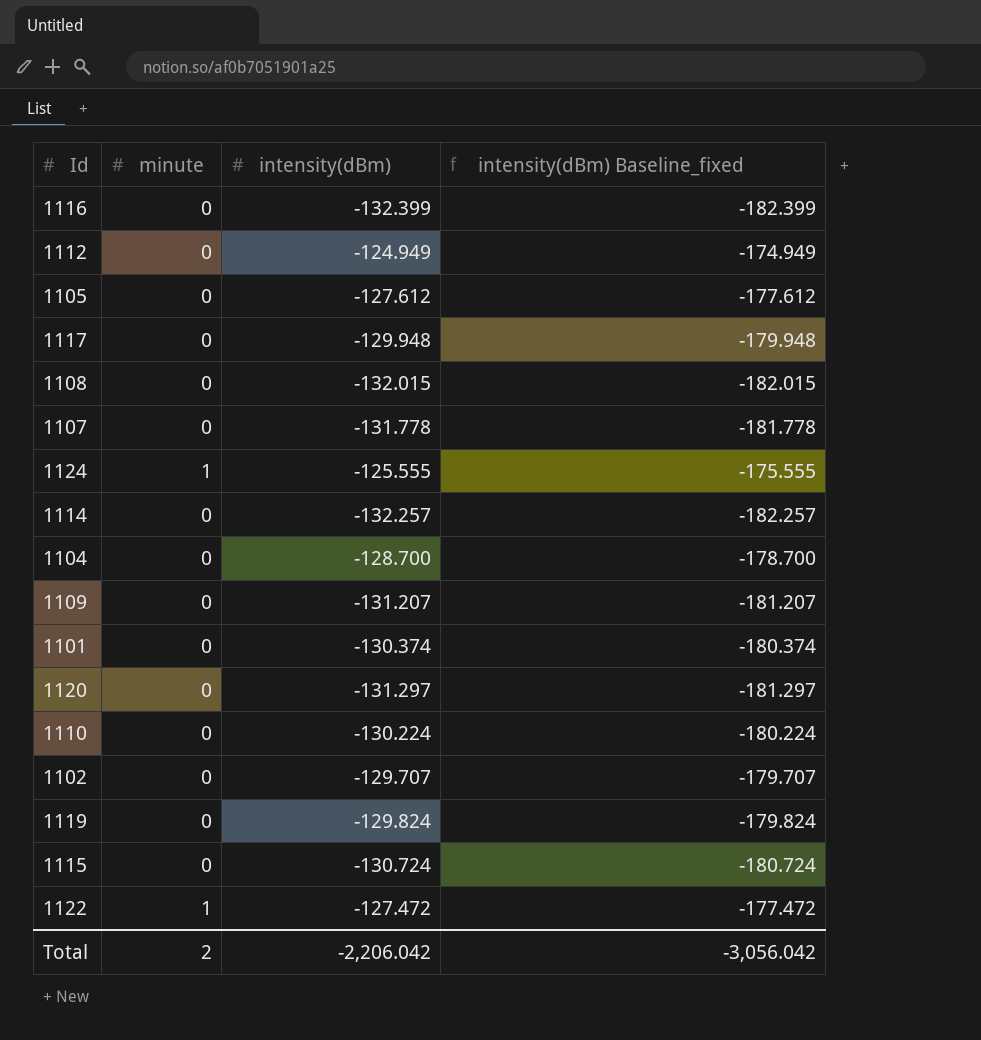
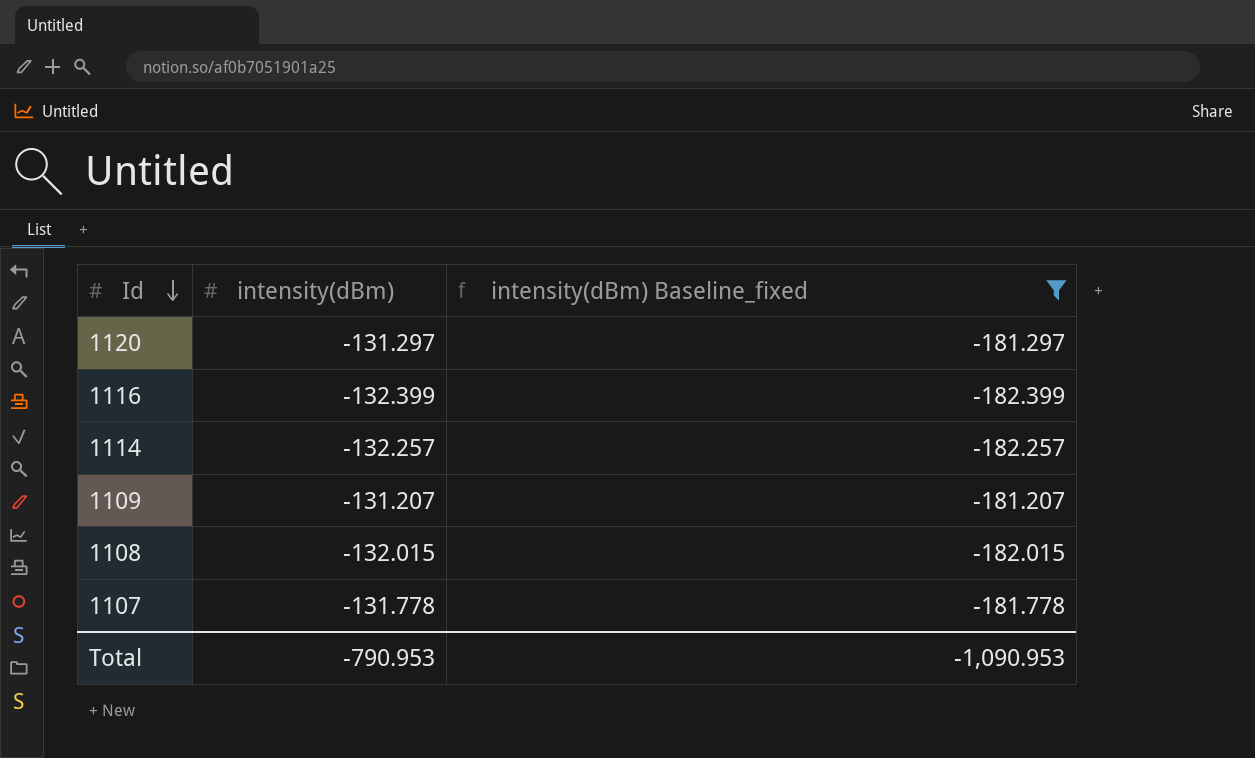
filter: none -> intensity(dBm) Baseline_fixed <= -181.207
row order: none -> Id descending
column minute | position: 2 -> none
Total | intensity(dBm): -2,206.042 -> -790.953
Total | intensity(dBm) Baseline_fixed: -3,056.042 -> -1,090.953

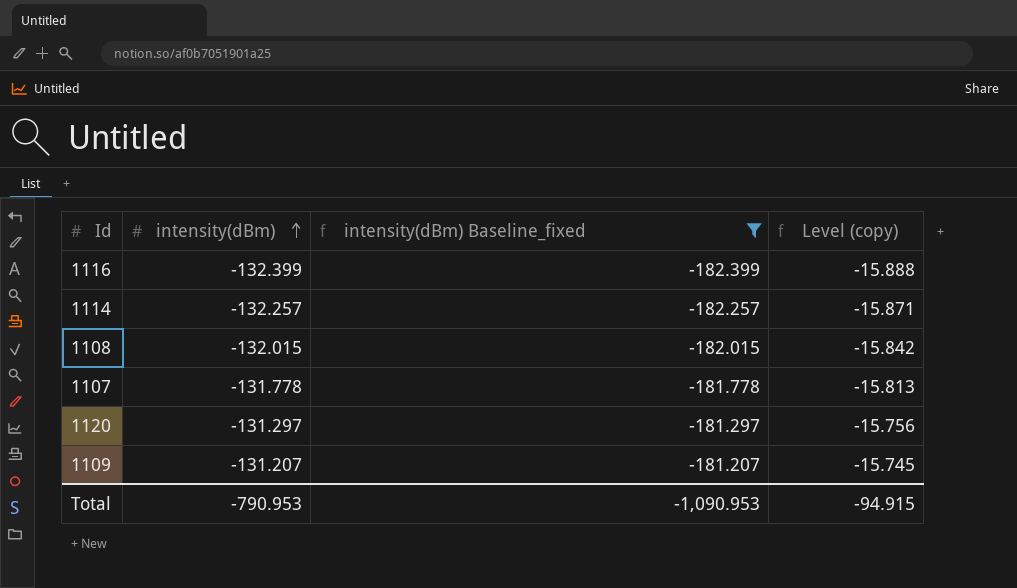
row order: Id descending -> intensity(dBm) ascending
column Level (copy) | formula: none -> [intensity(dBm)] * 0.12

